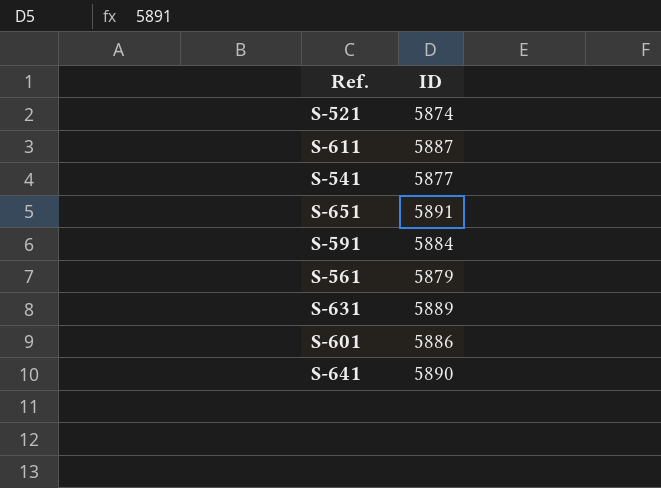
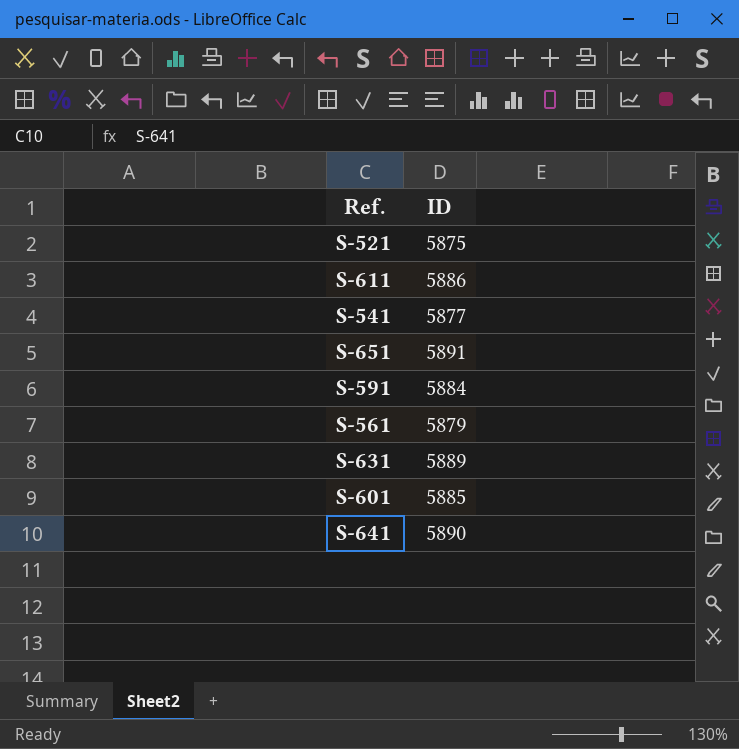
S-521 | ID: 5874 -> 5875
S-611 | ID: 5887 -> 5886
S-601 | ID: 5886 -> 5885

